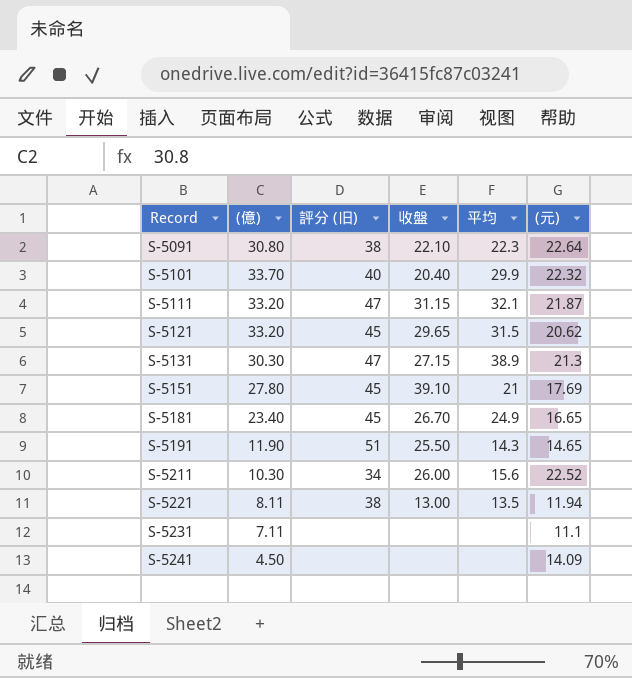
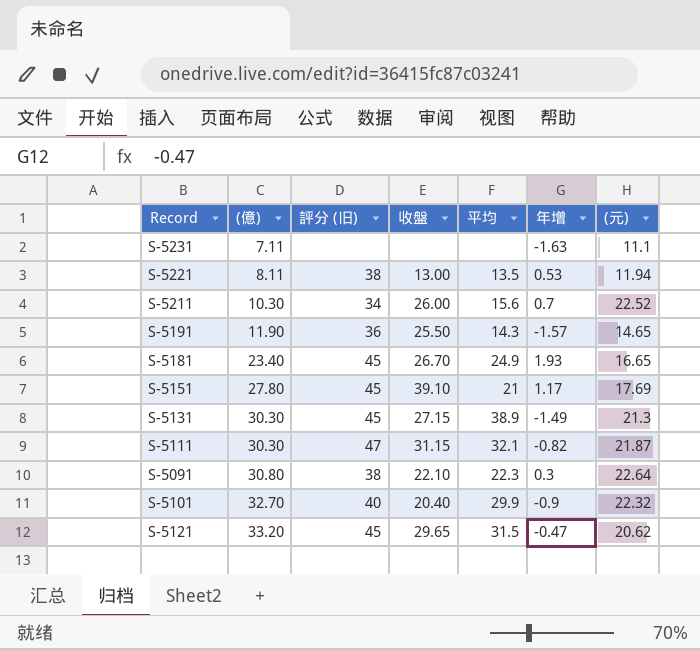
row order: Record ascending -> (億) ascending
column 年增 | position: none -> 6
row S-5241: 4.50 | none | none | none | 14.09 -> none
S-5191 | 評分 (旧): 51 -> 36
S-5131 | 評分 (旧): 47 -> 45
S-5111 | (億): 33.20 -> 30.30
S-5101 | (億): 33.70 -> 32.70

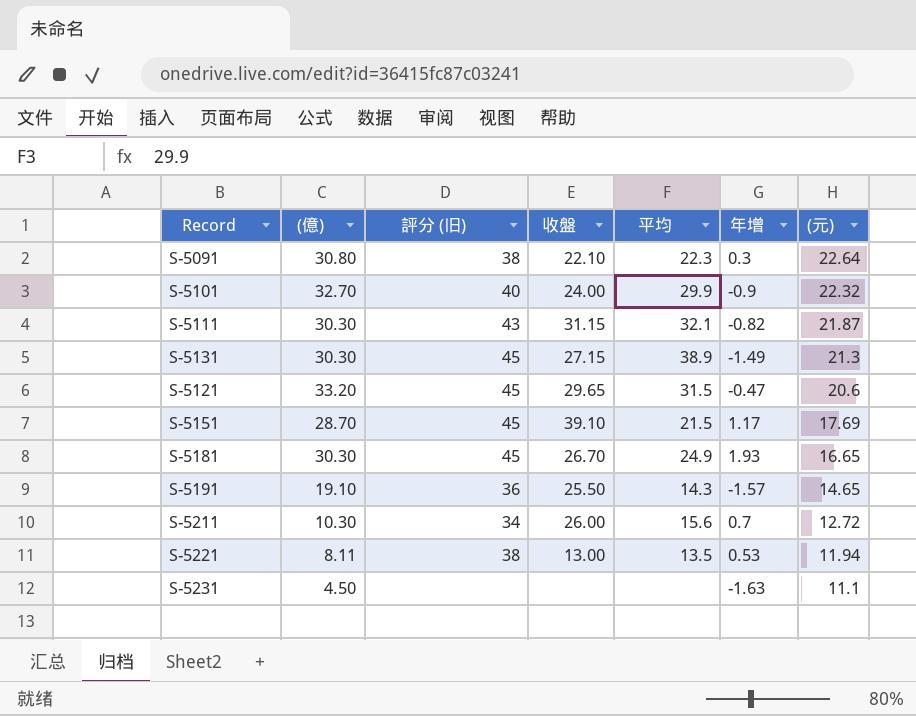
row order: (億) ascending -> (元) descending
S-5101 | 收盤: 20.40 -> 24.00
S-5111 | 評分 (旧): 47 -> 43
S-5121 | (元): 20.62 -> 20.6
S-5151 | (億): 27.80 -> 28.70
S-5151 | 平均: 21 -> 21.5
S-5181 | (億): 23.40 -> 30.30
S-5191 | (億): 11.90 -> 19.10
S-5211 | (元): 22.52 -> 12.72
S-5231 | (億): 7.11 -> 4.50

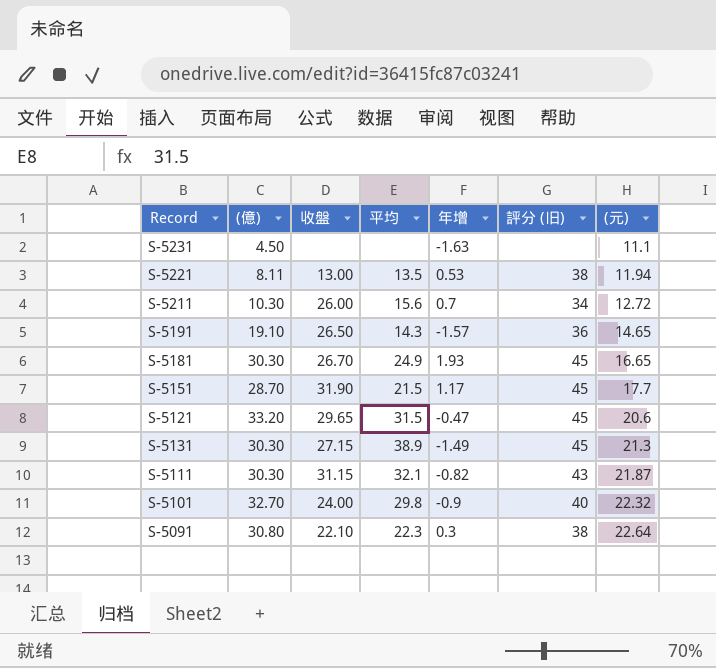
row order: (元) descending -> (元) ascending
column 評分 (旧) | position: 3 -> 6
S-5191 | 收盤: 25.50 -> 26.50
S-5151 | 收盤: 39.10 -> 31.90
S-5151 | (元): 17.69 -> 17.7
S-5101 | 平均: 29.9 -> 29.8

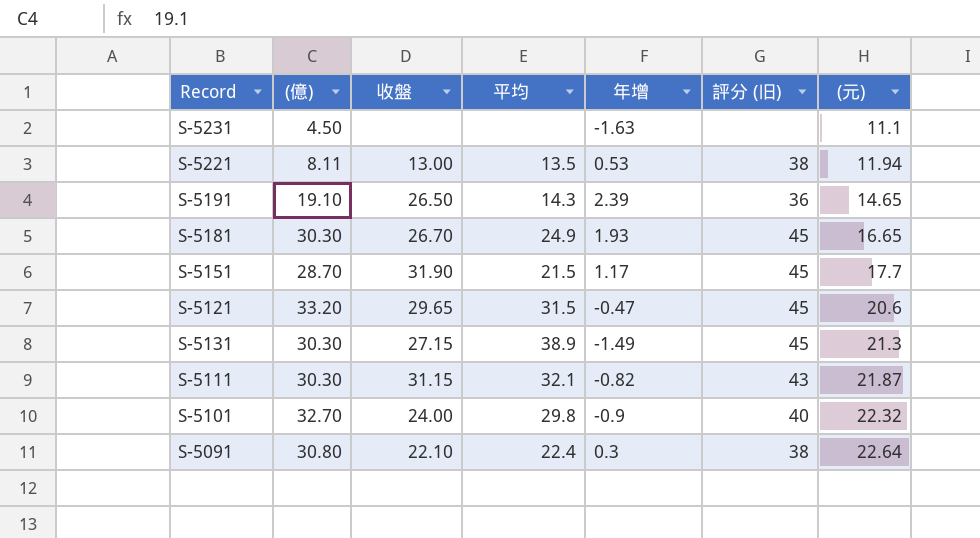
row S-5211: 10.30 | 26.00 | 15.6 | 0.7 | 34 | 12.72 -> none
S-5191 | 年增: -1.57 -> 2.39
S-5091 | 平均: 22.3 -> 22.4

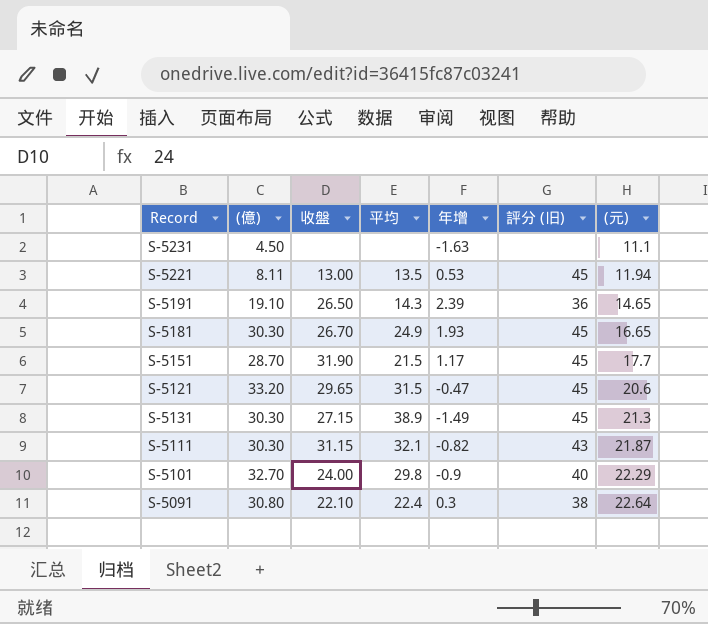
S-5221 | 評分 (旧): 38 -> 45
S-5101 | (元): 22.32 -> 22.29

